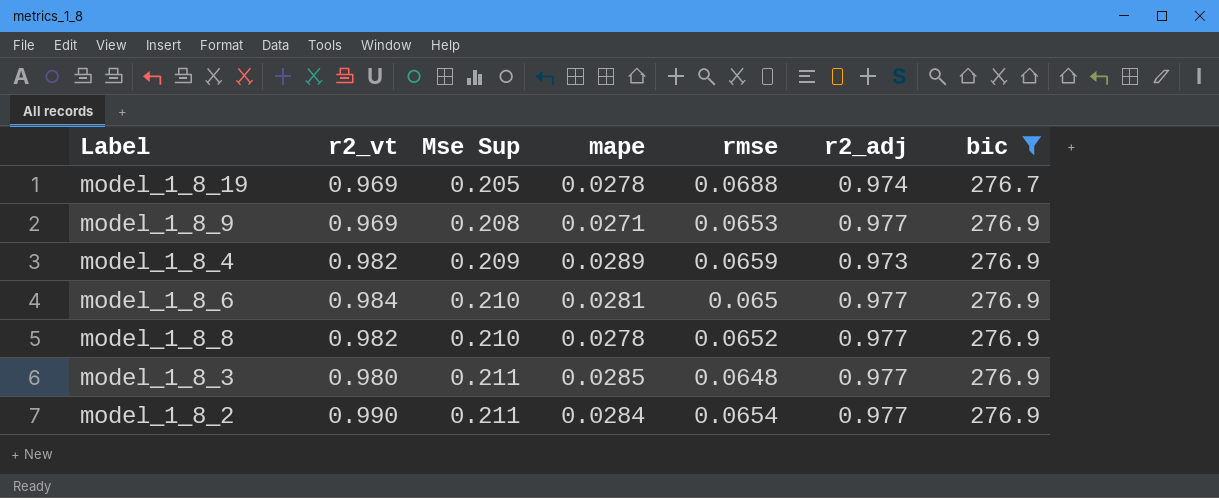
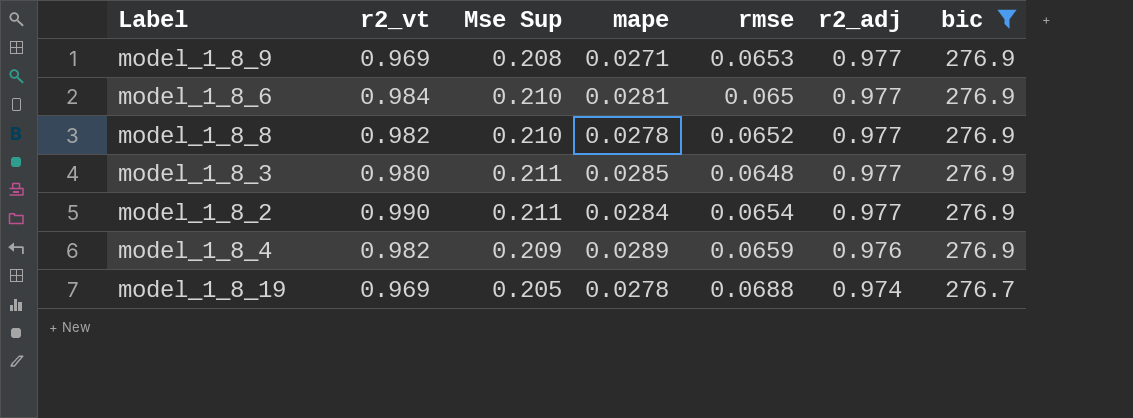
row order: Mse Sup ascending -> r2_adj descending
model_1_8_4 | r2_adj: 0.973 -> 0.976

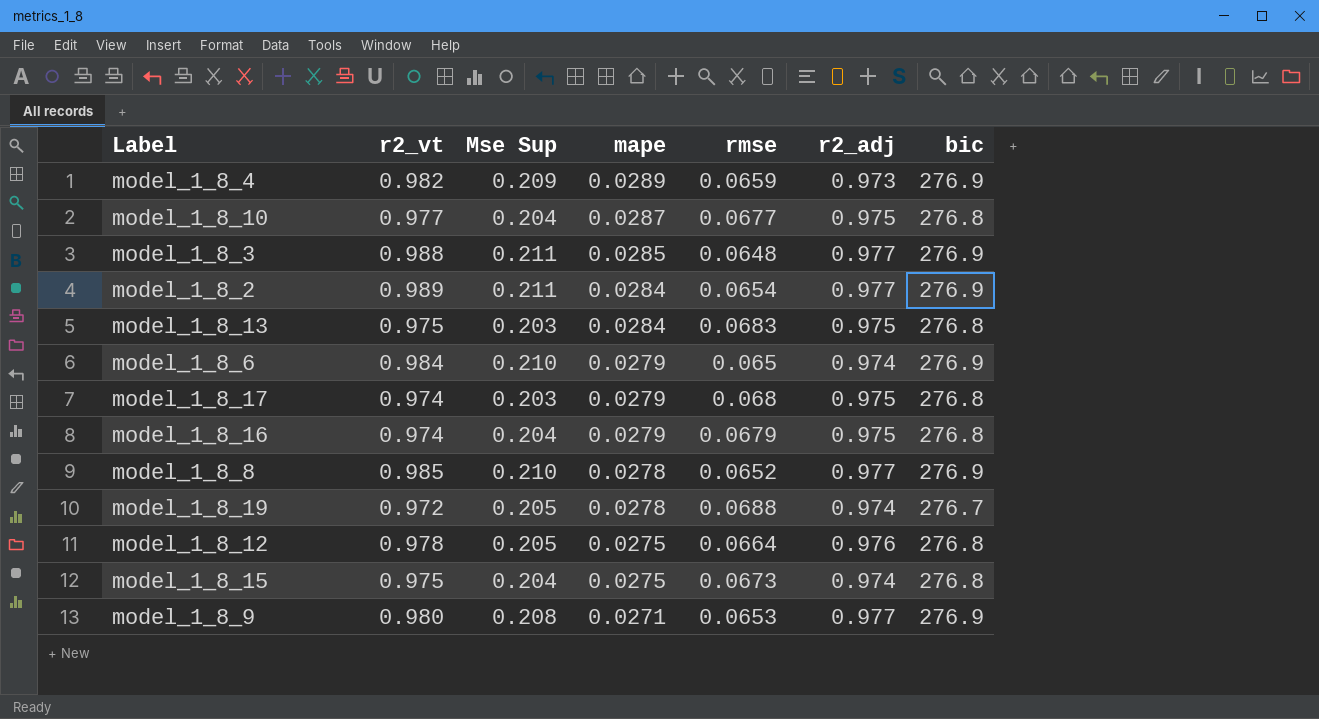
filter: bic != 276.8 -> none
row order: r2_adj descending -> mape descending
model_1_8_4 | r2_adj: 0.976 -> 0.973
model_1_8_3 | r2_vt: 0.980 -> 0.988
model_1_8_2 | r2_vt: 0.990 -> 0.989
model_1_8_6 | mape: 0.0281 -> 0.0279
model_1_8_6 | r2_adj: 0.977 -> 0.974
model_1_8_8 | r2_vt: 0.982 -> 0.985
model_1_8_19 | r2_vt: 0.969 -> 0.972
model_1_8_9 | r2_vt: 0.969 -> 0.980

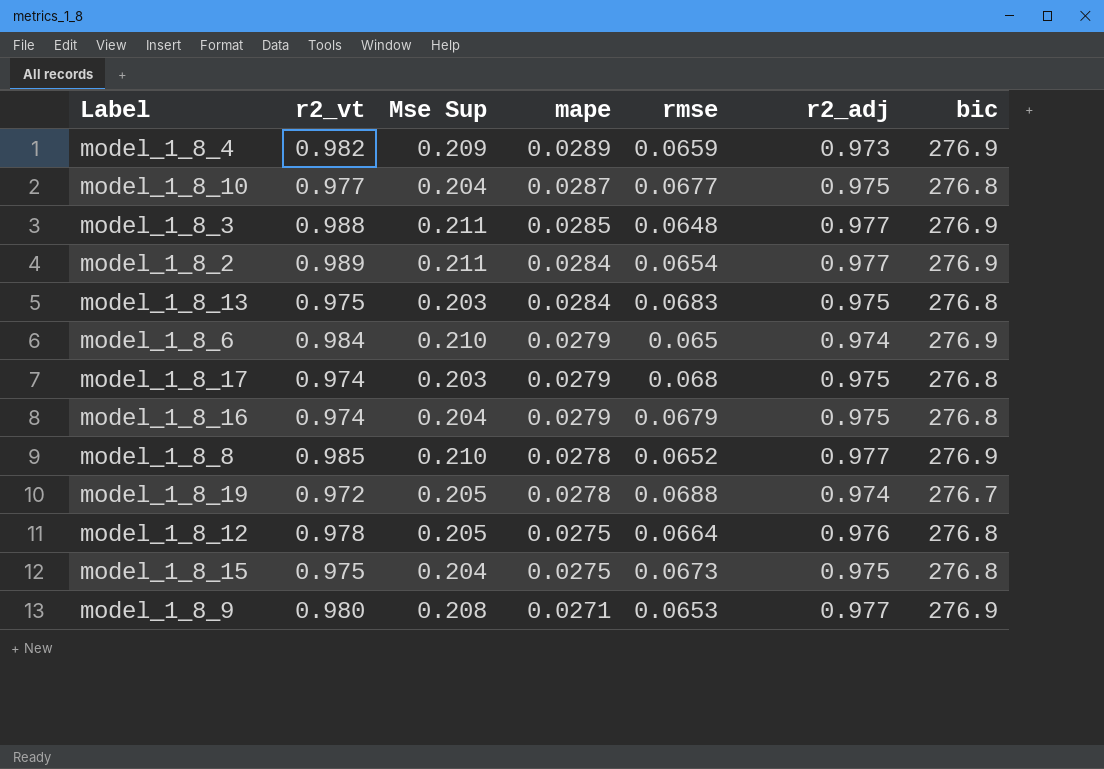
model_1_8_15 | r2_adj: 0.974 -> 0.975

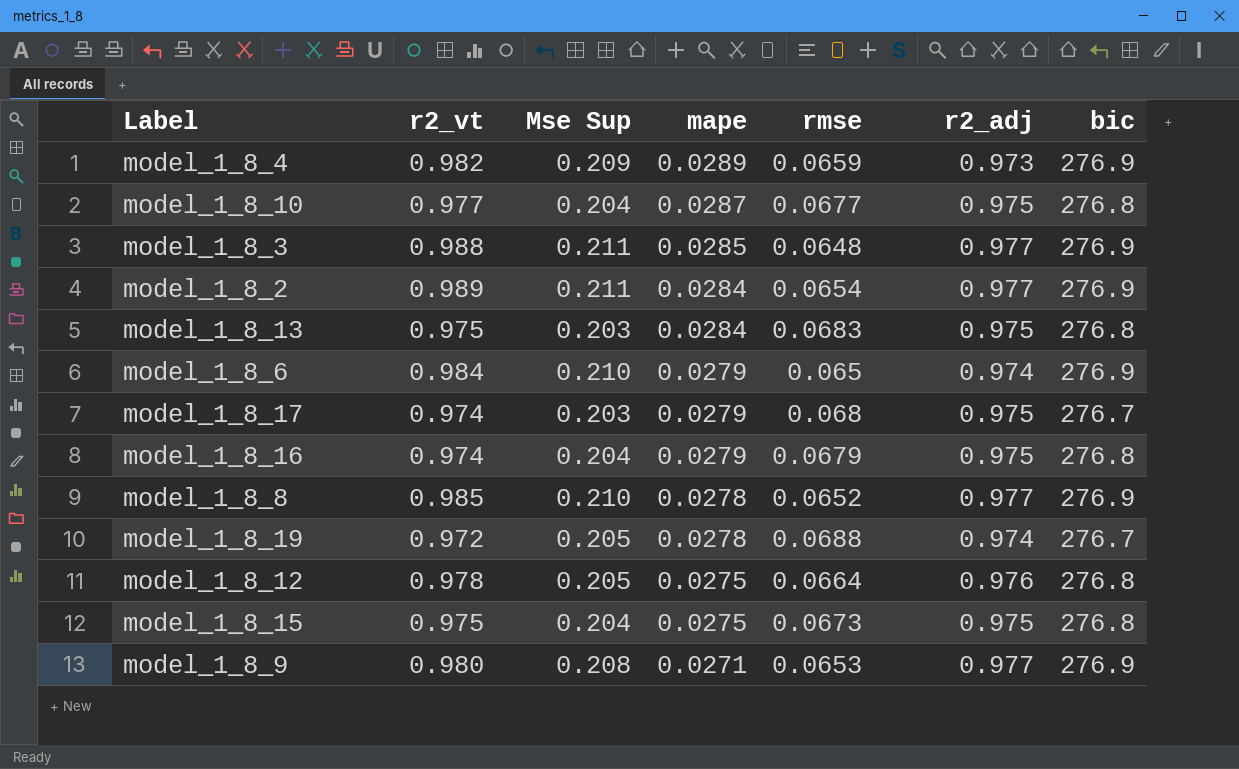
model_1_8_17 | bic: 276.8 -> 276.7

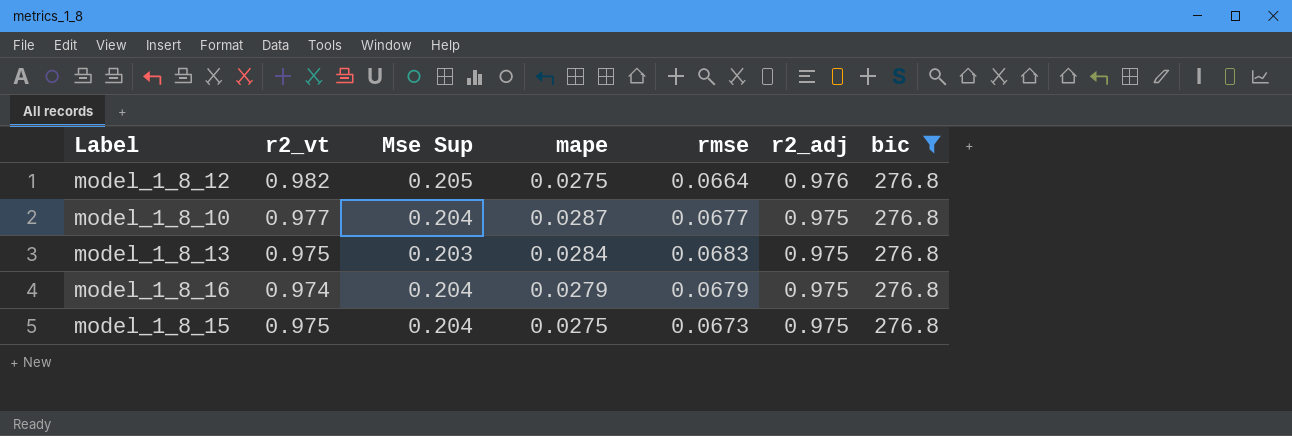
filter: none -> bic = 276.8
row order: mape descending -> r2_adj descending
model_1_8_12 | r2_vt: 0.978 -> 0.982

